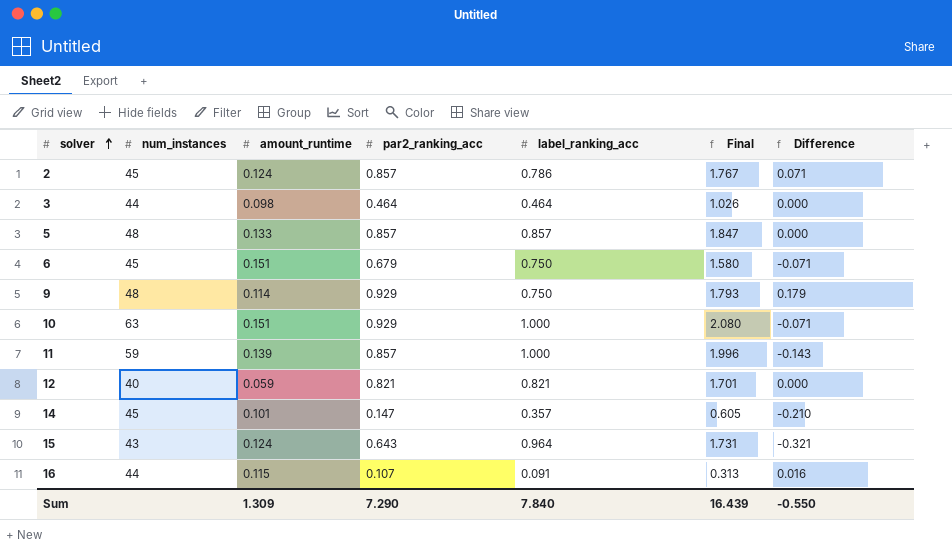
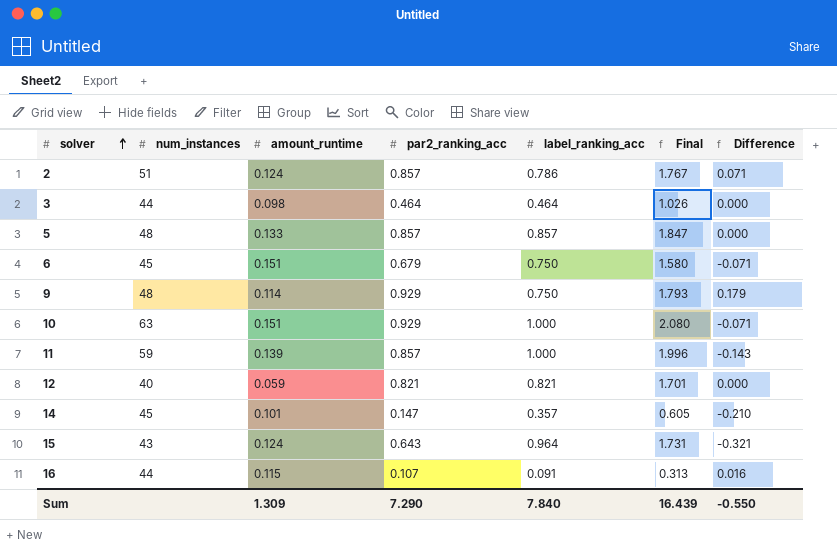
2 | num_instances: 45 -> 51

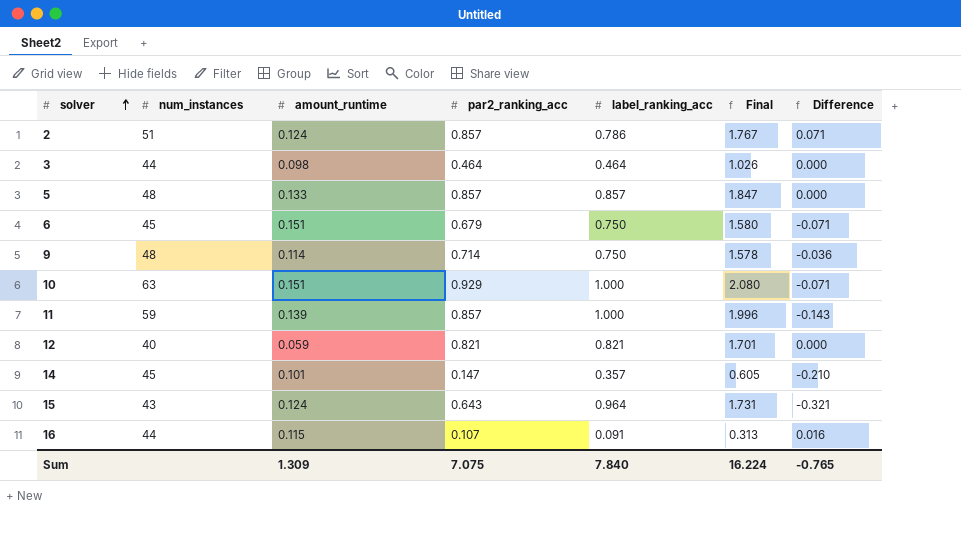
9 | par2_ranking_acc: 0.929 -> 0.714
9 | Final: 1.793 -> 1.578
9 | Difference: 0.179 -> -0.036
Sum | par2_ranking_acc: 7.290 -> 7.075
Sum | Final: 16.439 -> 16.224
Sum | Difference: -0.550 -> -0.765

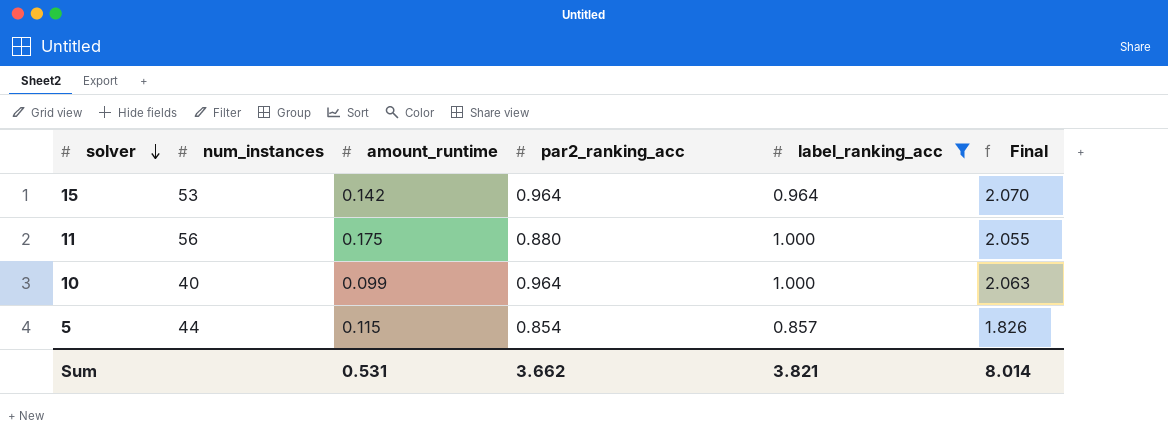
filter: none -> label_ranking_acc >= 0.857
row order: solver ascending -> solver descending
column Difference | formula: [par2_ranking_acc] - [label_ranking_acc] -> none
15 | num_instances: 43 -> 53
15 | amount_runtime: 0.124 -> 0.142
15 | par2_ranking_acc: 0.643 -> 0.964
15 | Final: 1.731 -> 2.070
11 | num_instances: 59 -> 56
11 | amount_runtime: 0.139 -> 0.175
11 | par2_ranking_acc: 0.857 -> 0.880
11 | Final: 1.996 -> 2.055
10 | num_instances: 63 -> 40
10 | amount_runtime: 0.151 -> 0.099
10 | par2_ranking_acc: 0.929 -> 0.964
10 | Final: 2.080 -> 2.063
5 | num_instances: 48 -> 44
5 | amount_runtime: 0.133 -> 0.115
5 | par2_ranking_acc: 0.857 -> 0.854
5 | Final: 1.847 -> 1.826
Sum | amount_runtime: 1.309 -> 0.531
Sum | par2_ranking_acc: 7.075 -> 3.662
Sum | label_ranking_acc: 7.840 -> 3.821
Sum | Final: 16.224 -> 8.014

